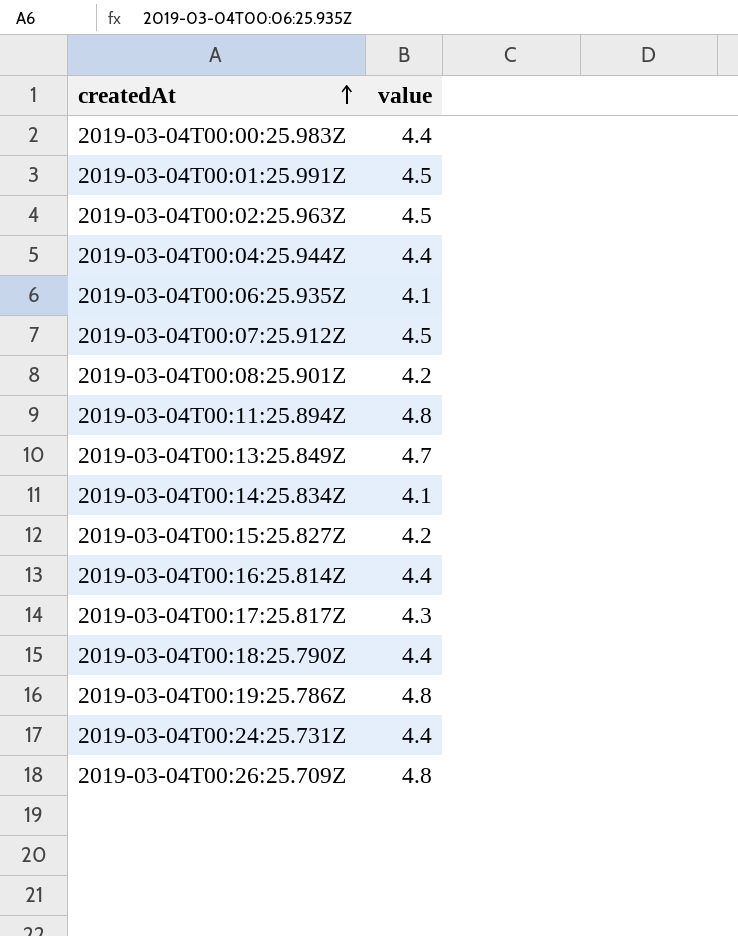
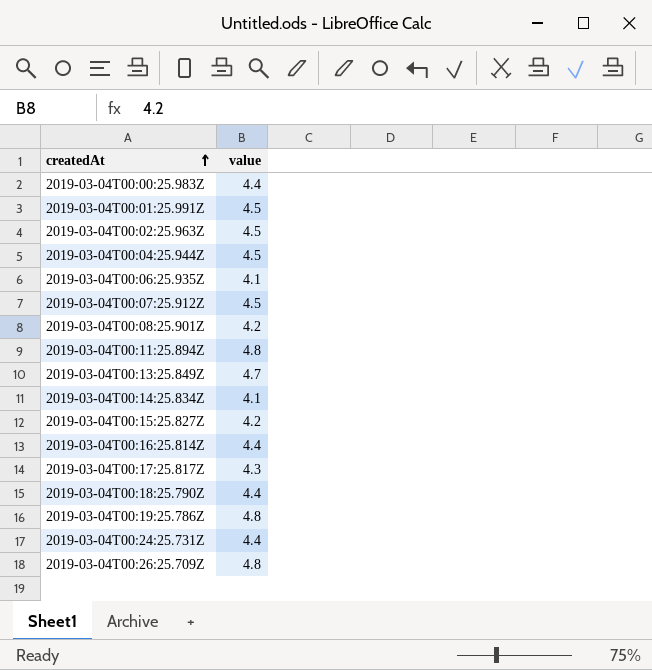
2019-03-04T00:04:25.944Z | value: 4.4 -> 4.5

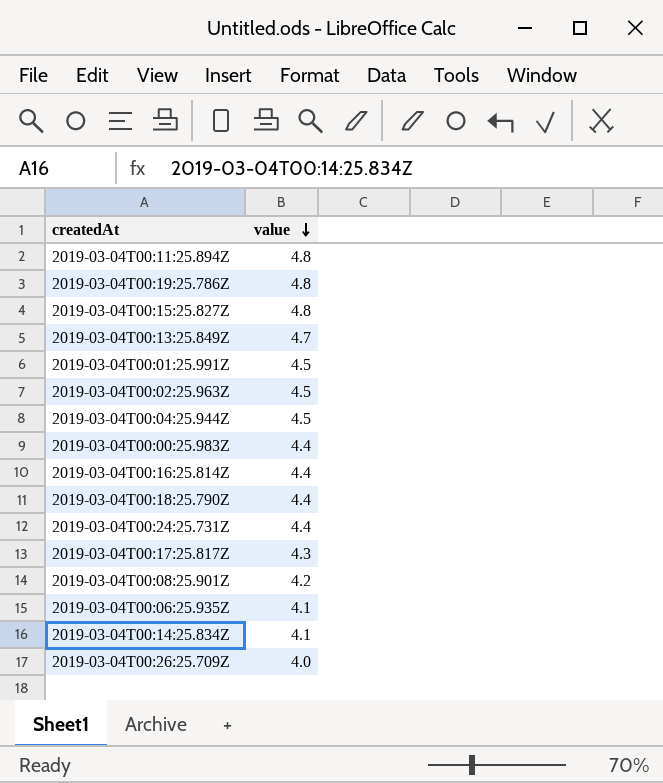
row order: createdAt ascending -> value descending
row 2019-03-04T00:07:25.912Z: 4.5 -> none
2019-03-04T00:15:25.827Z | value: 4.2 -> 4.8
2019-03-04T00:26:25.709Z | value: 4.8 -> 4.0

